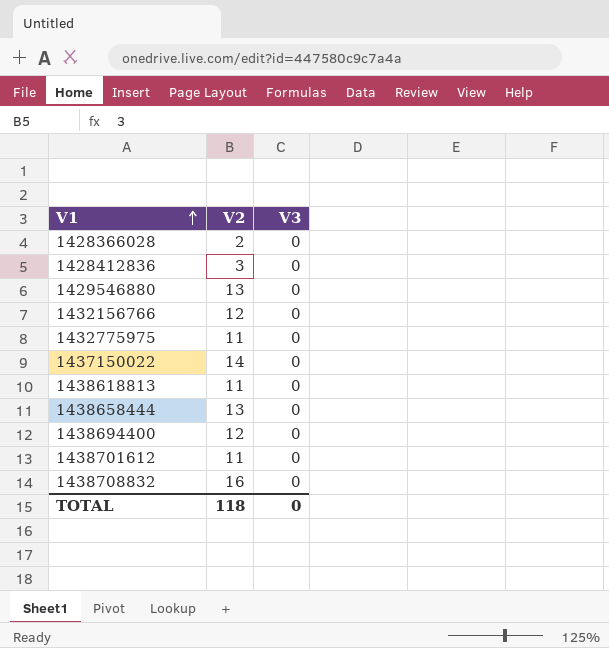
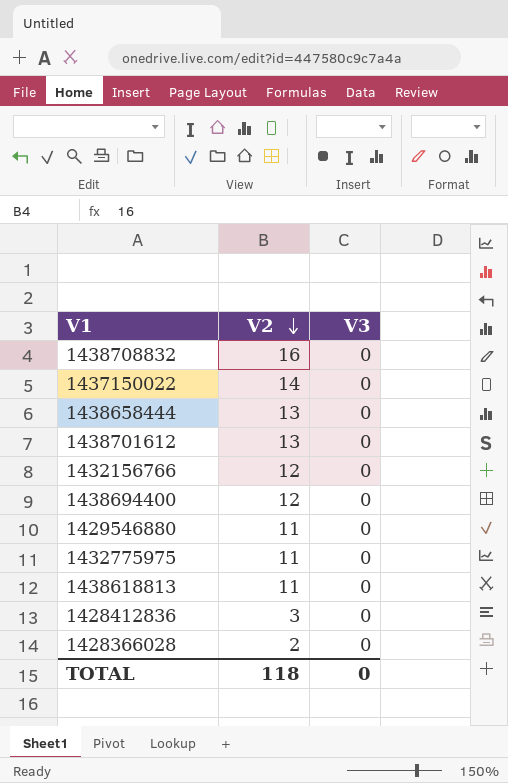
row order: V1 ascending -> V2 descending
1438701612 | V2: 11 -> 13
1429546880 | V2: 13 -> 11

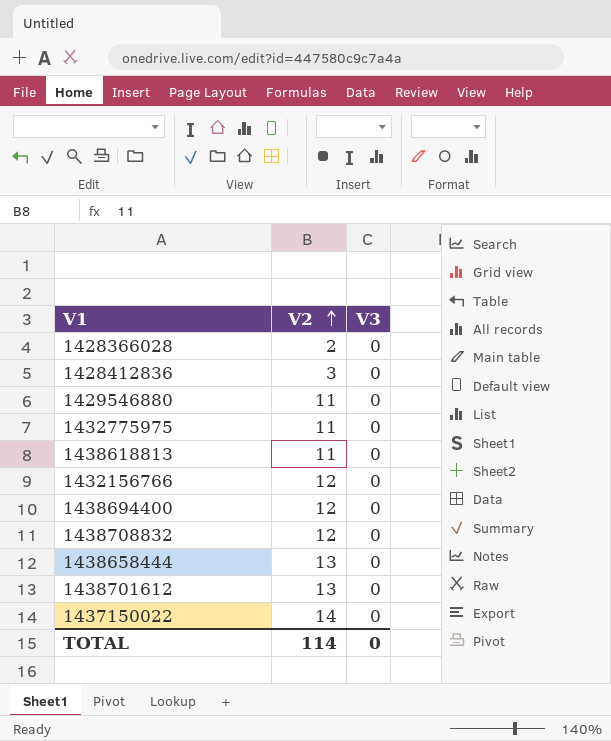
row order: V2 descending -> V2 ascending
1438708832 | V2: 16 -> 12
TOTAL | V2: 118 -> 114

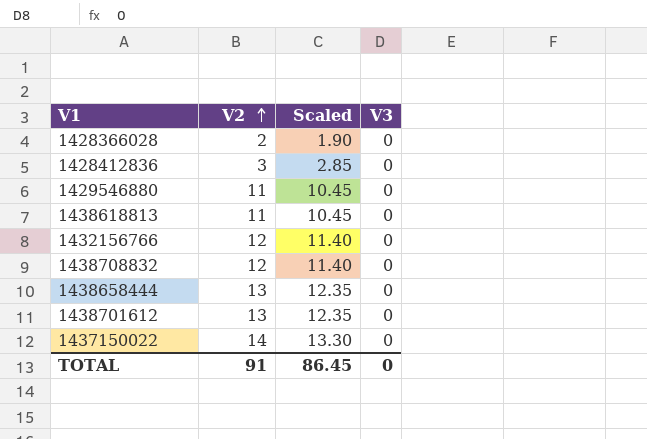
column Scaled | formula: none -> [V2] * 0.95
row 1432775975: 11 | 0 -> none
row 1438694400: 12 | 0 -> none
TOTAL | V2: 114 -> 91

